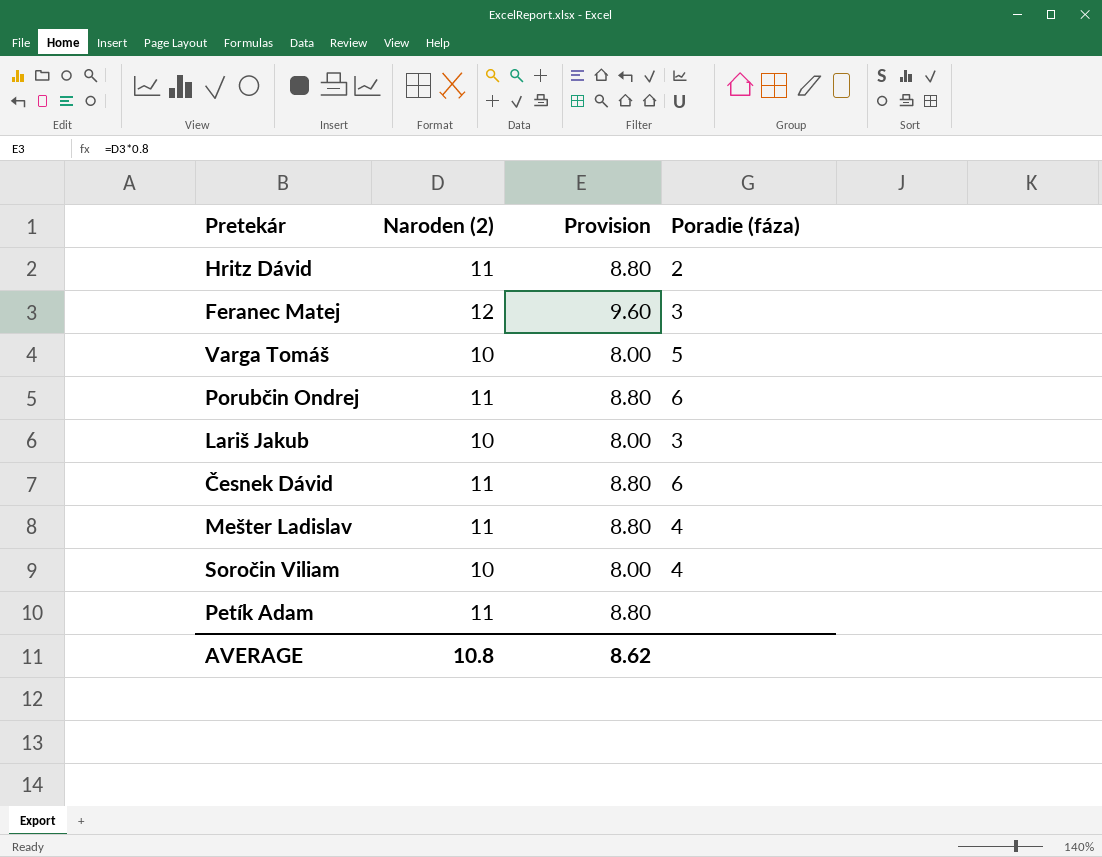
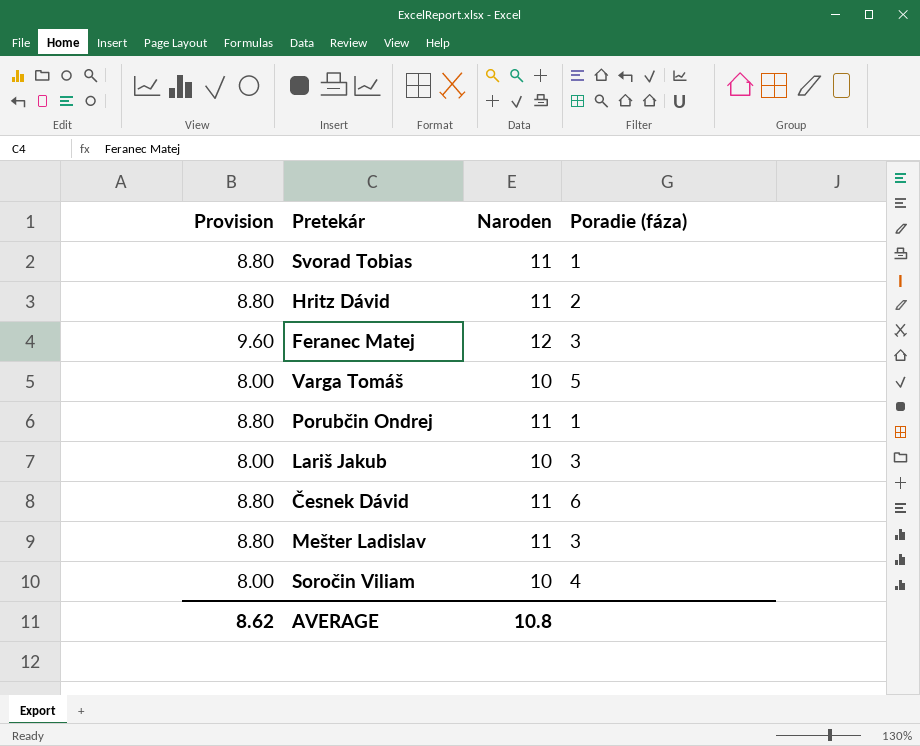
column Provision | position: 3 -> 1
column name: Naroden (2) -> Naroden
row Petík Adam: 11 | 8.80 | none -> none
row Svorad Tobias: none -> 8.80 | 11 | 1
Porubčin Ondrej | Poradie (fáza): 6 -> 1
Mešter Ladislav | Poradie (fáza): 4 -> 3

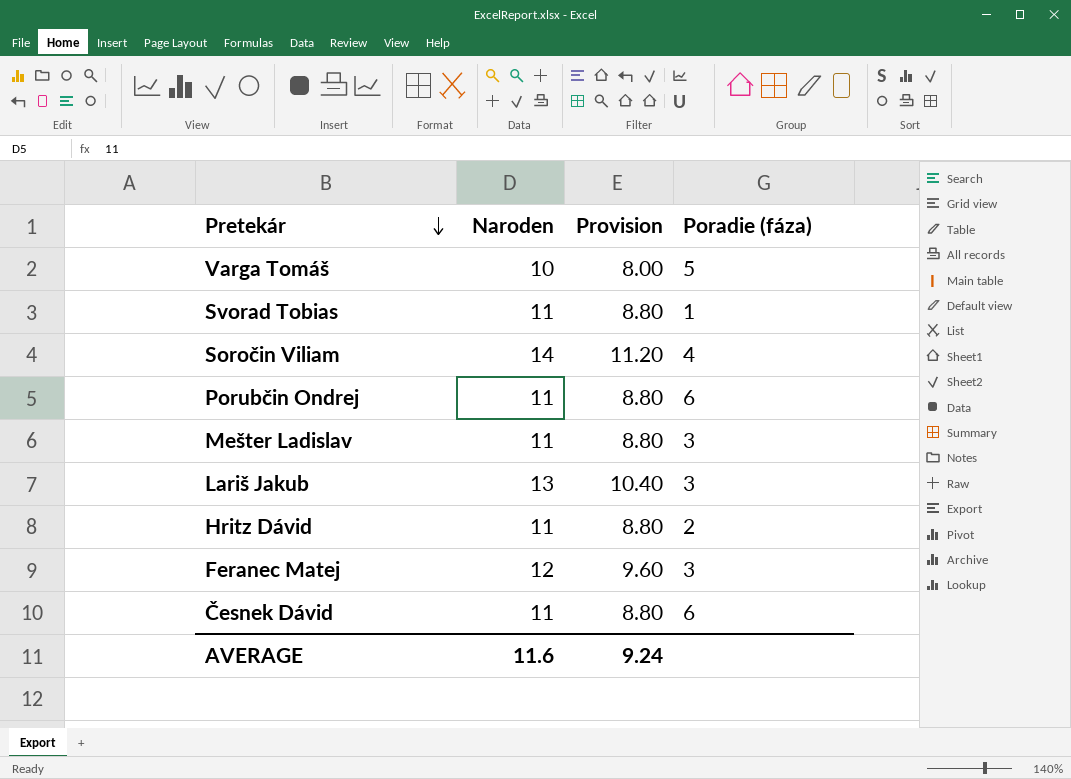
row order: none -> Pretekár descending
column Provision | position: 1 -> 3
Soročin Viliam | Naroden: 10 -> 14
Soročin Viliam | Provision: 8.00 -> 11.20
Porubčin Ondrej | Poradie (fáza): 1 -> 6
Lariš Jakub | Naroden: 10 -> 13
Lariš Jakub | Provision: 8.00 -> 10.40
AVERAGE | Naroden: 10.8 -> 11.6
AVERAGE | Provision: 8.62 -> 9.24

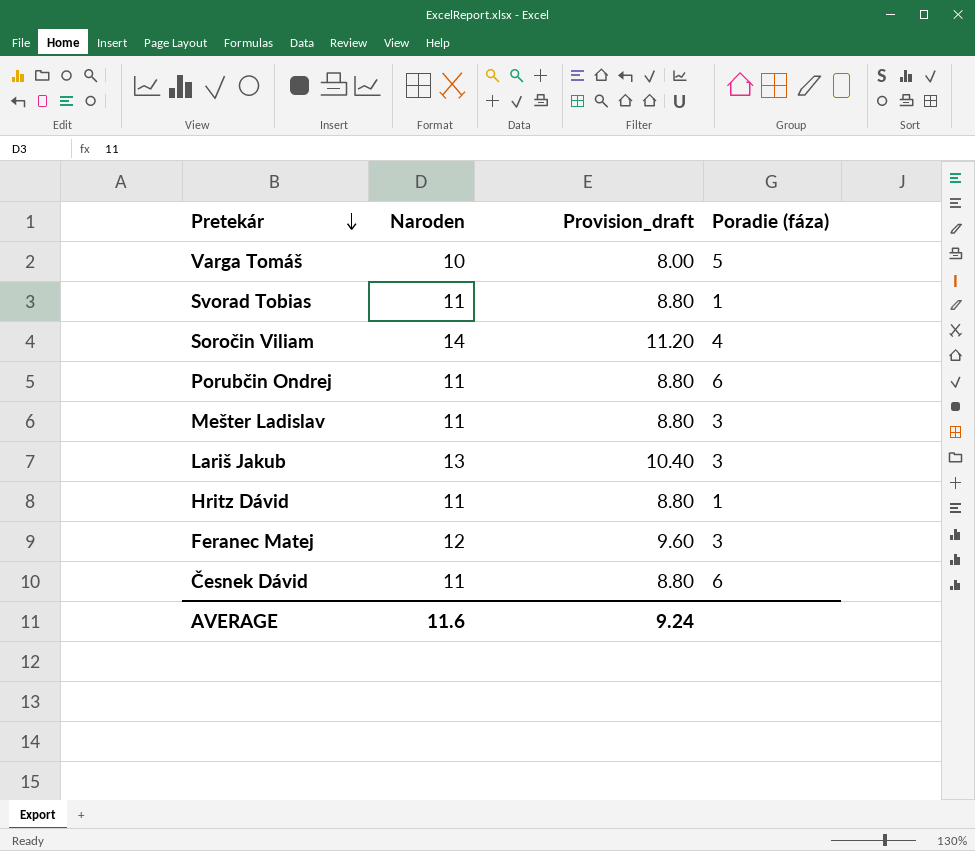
column name: Provision -> Provision_draft
Hritz Dávid | Poradie (fáza): 2 -> 1

